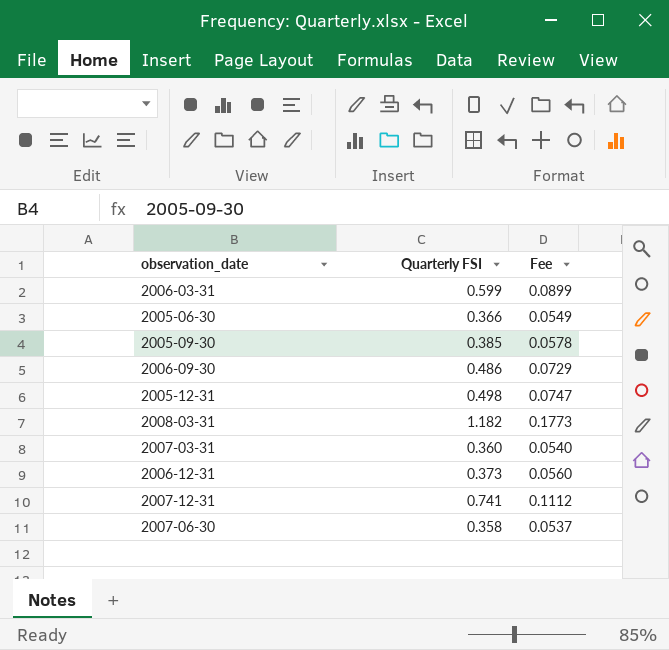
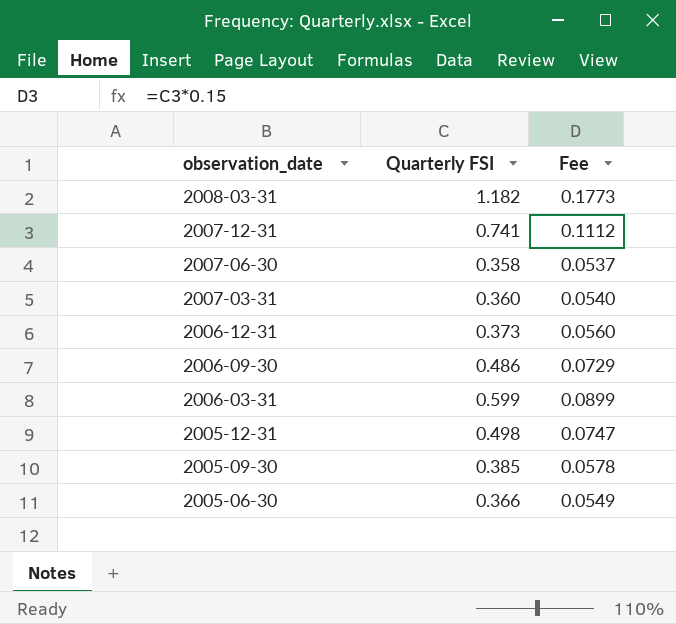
row order: none -> observation_date descending

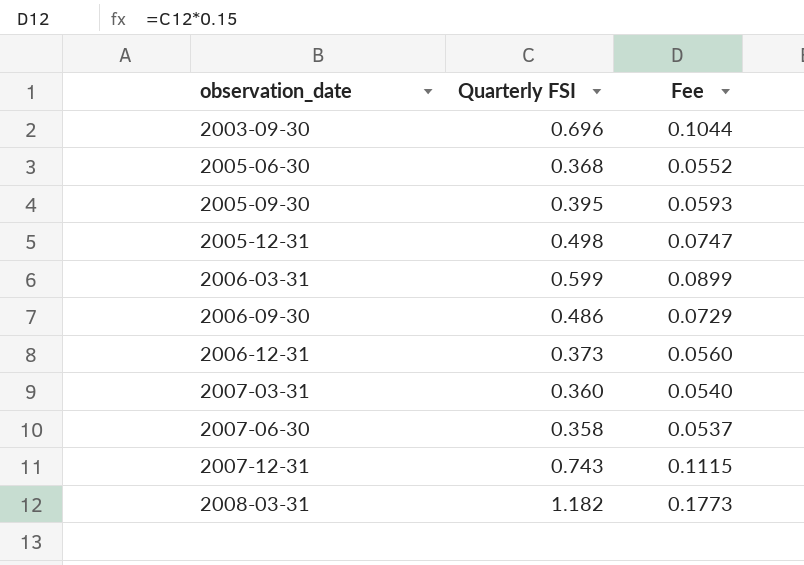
row order: observation_date descending -> observation_date ascending
row 2003-09-30: none -> 0.696 | 0.1044
2005-06-30 | Quarterly FSI: 0.366 -> 0.368
2005-06-30 | Fee: 0.0549 -> 0.0552
2005-09-30 | Quarterly FSI: 0.385 -> 0.395
2005-09-30 | Fee: 0.0578 -> 0.0593
2007-12-31 | Quarterly FSI: 0.741 -> 0.743
2007-12-31 | Fee: 0.1112 -> 0.1115

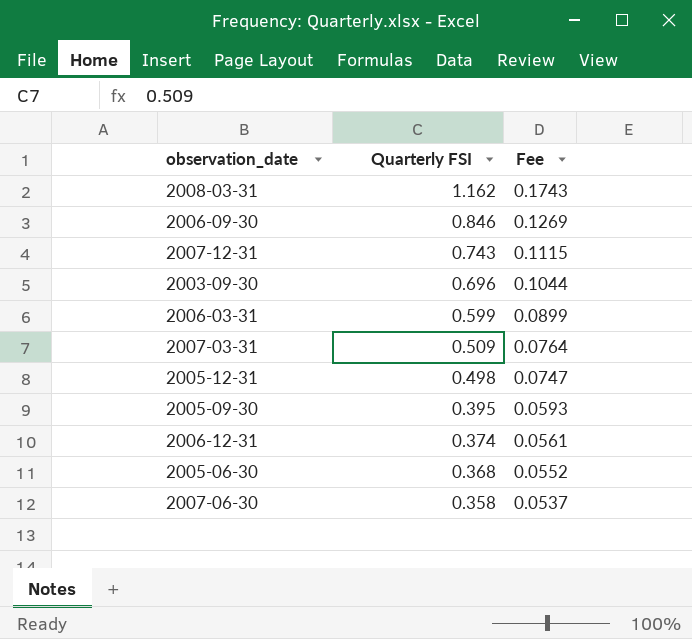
row order: observation_date ascending -> Quarterly FSI descending
2008-03-31 | Quarterly FSI: 1.182 -> 1.162
2008-03-31 | Fee: 0.1773 -> 0.1743
2006-09-30 | Quarterly FSI: 0.486 -> 0.846
2006-09-30 | Fee: 0.0729 -> 0.1269
2007-03-31 | Quarterly FSI: 0.360 -> 0.509
2007-03-31 | Fee: 0.0540 -> 0.0764
2006-12-31 | Quarterly FSI: 0.373 -> 0.374
2006-12-31 | Fee: 0.0560 -> 0.0561

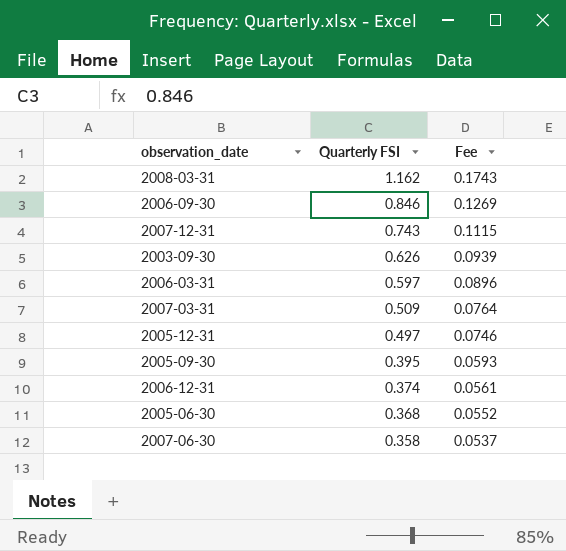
2003-09-30 | Quarterly FSI: 0.696 -> 0.626
2003-09-30 | Fee: 0.1044 -> 0.0939
2006-03-31 | Quarterly FSI: 0.599 -> 0.597
2006-03-31 | Fee: 0.0899 -> 0.0896
2005-12-31 | Quarterly FSI: 0.498 -> 0.497
2005-12-31 | Fee: 0.0747 -> 0.0746

